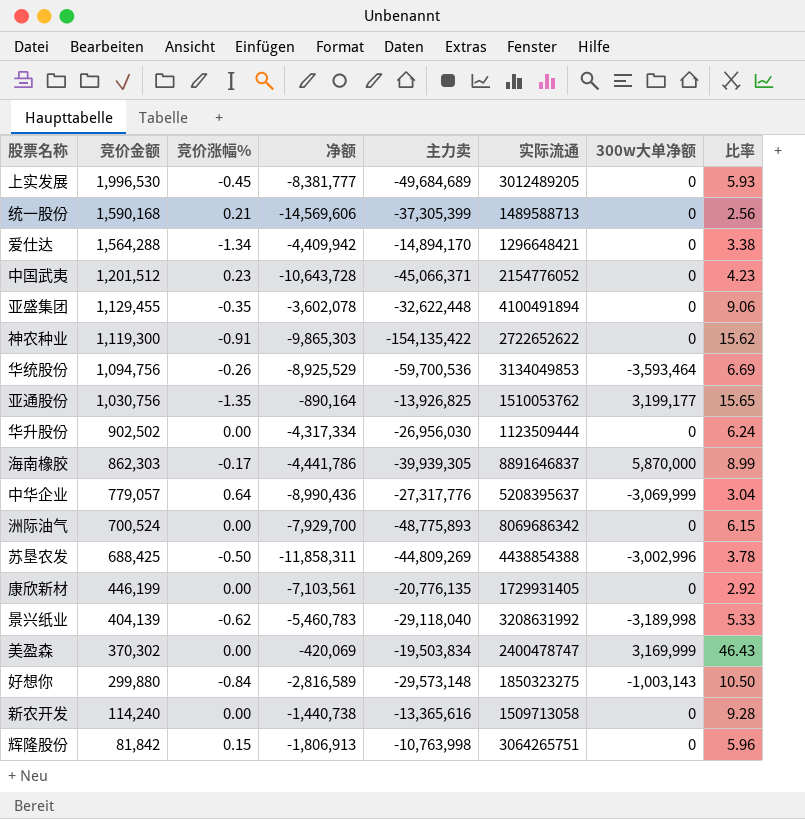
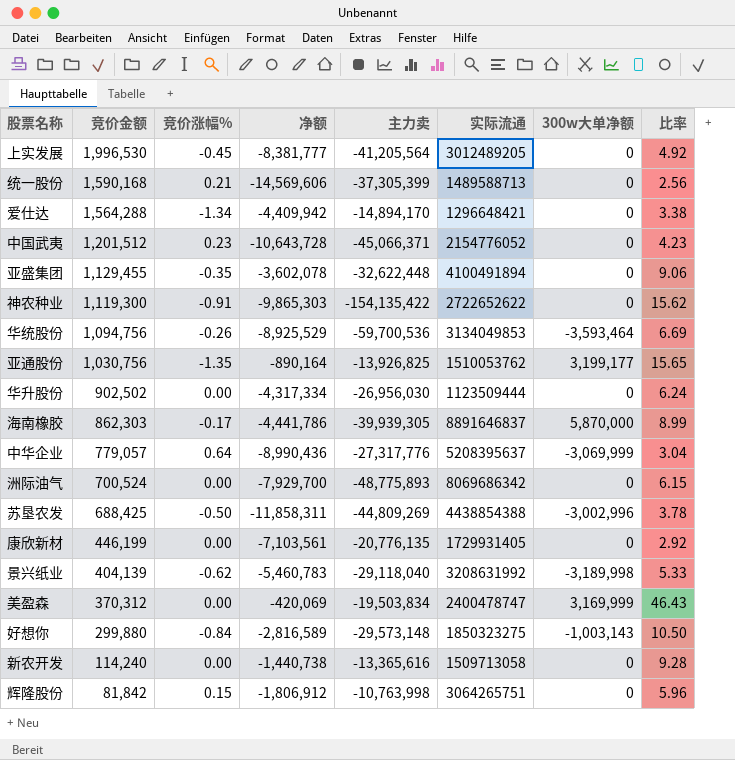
上实发展 | 主力卖: -49,684,689 -> -41,205,564
上实发展 | 比率: 5.93 -> 4.92
美盈森 | 竞价金额: 370,302 -> 370,312
辉隆股份 | 净额: -1,806,913 -> -1,806,912

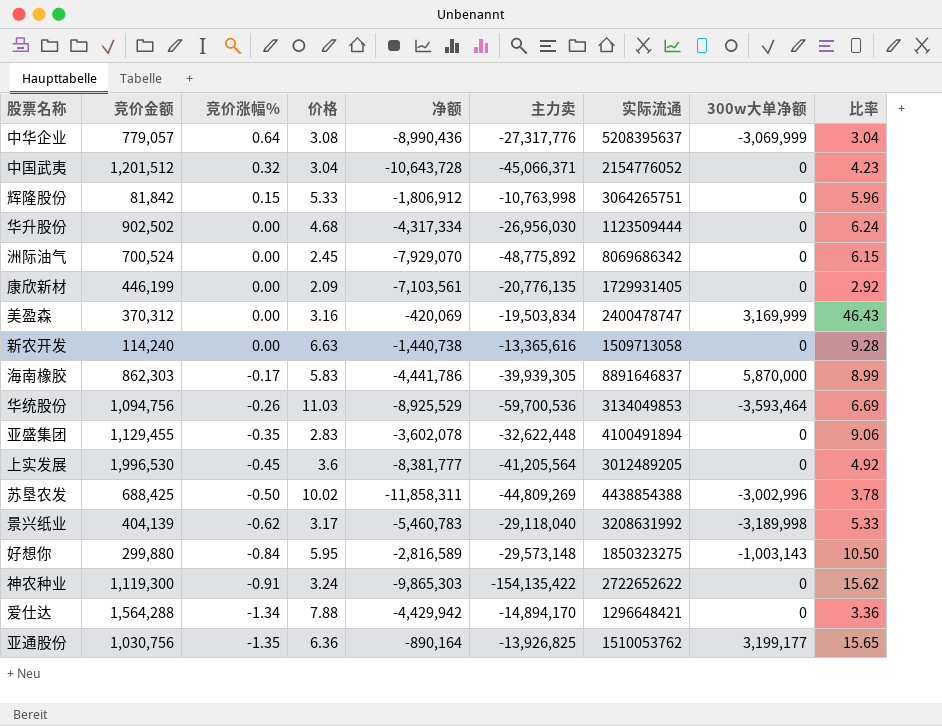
row order: 竞价金额 descending -> 竞价涨幅% descending
column 价格 | position: none -> 4
row 统一股份: 1,590,168 | 0.21 | -14,569,606 | -37,305,399 | 1489588713 | 0 | 2.56 -> none
中国武夷 | 竞价涨幅%: 0.23 -> 0.32
洲际油气 | 净额: -7,929,700 -> -7,929,070
洲际油气 | 主力卖: -48,775,893 -> -48,775,892
爱仕达 | 净额: -4,409,942 -> -4,429,942
爱仕达 | 比率: 3.38 -> 3.36

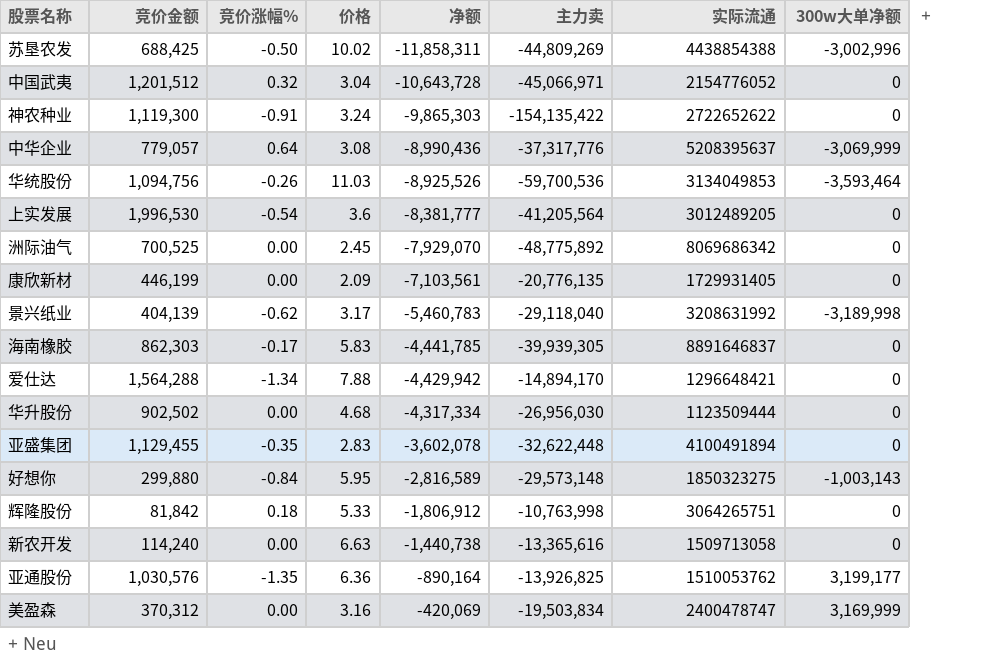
row order: 竞价涨幅% descending -> 净额 ascending
column 比率 | formula: [主力卖] / [净额] -> none
中国武夷 | 主力卖: -45,066,371 -> -45,066,971
中华企业 | 主力卖: -27,317,776 -> -37,317,776
华统股份 | 净额: -8,925,529 -> -8,925,526
上实发展 | 竞价涨幅%: -0.45 -> -0.54
洲际油气 | 竞价金额: 700,524 -> 700,525
海南橡胶 | 净额: -4,441,786 -> -4,441,785
海南橡胶 | 300w大单净额: 5,870,000 -> 0
辉隆股份 | 竞价涨幅%: 0.15 -> 0.18
亚通股份 | 竞价金额: 1,030,756 -> 1,030,576

